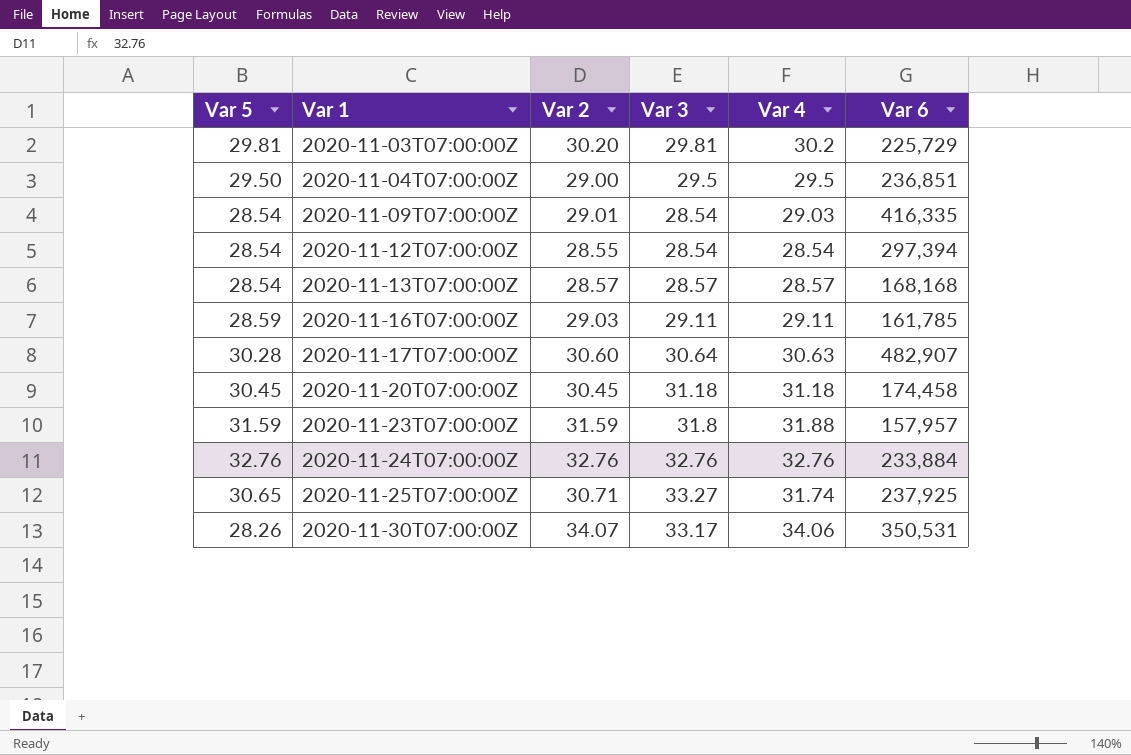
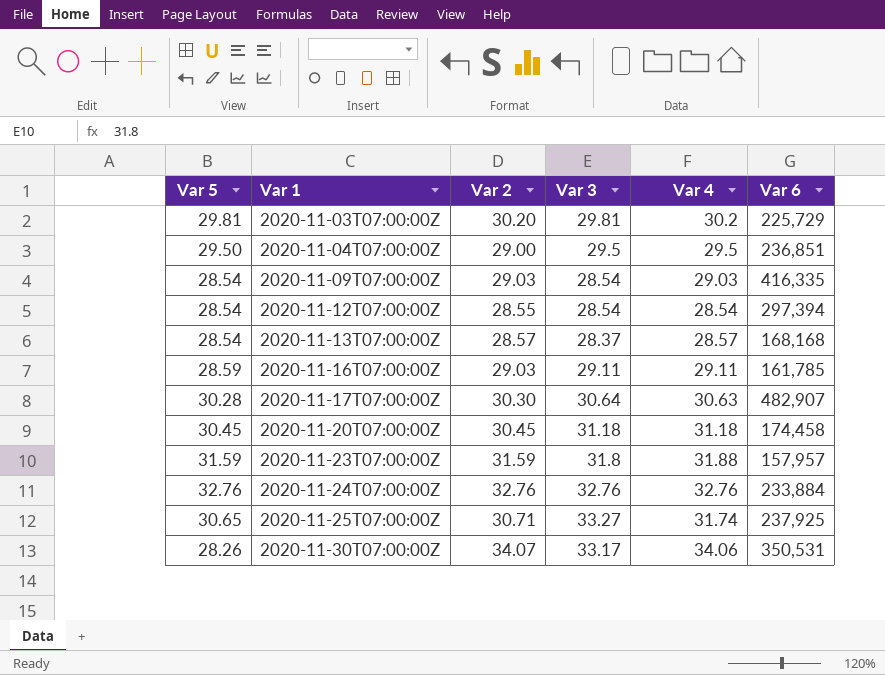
2020-11-09T07:00:00Z | Var 2: 29.01 -> 29.03
2020-11-13T07:00:00Z | Var 3: 28.57 -> 28.37
2020-11-17T07:00:00Z | Var 2: 30.60 -> 30.30

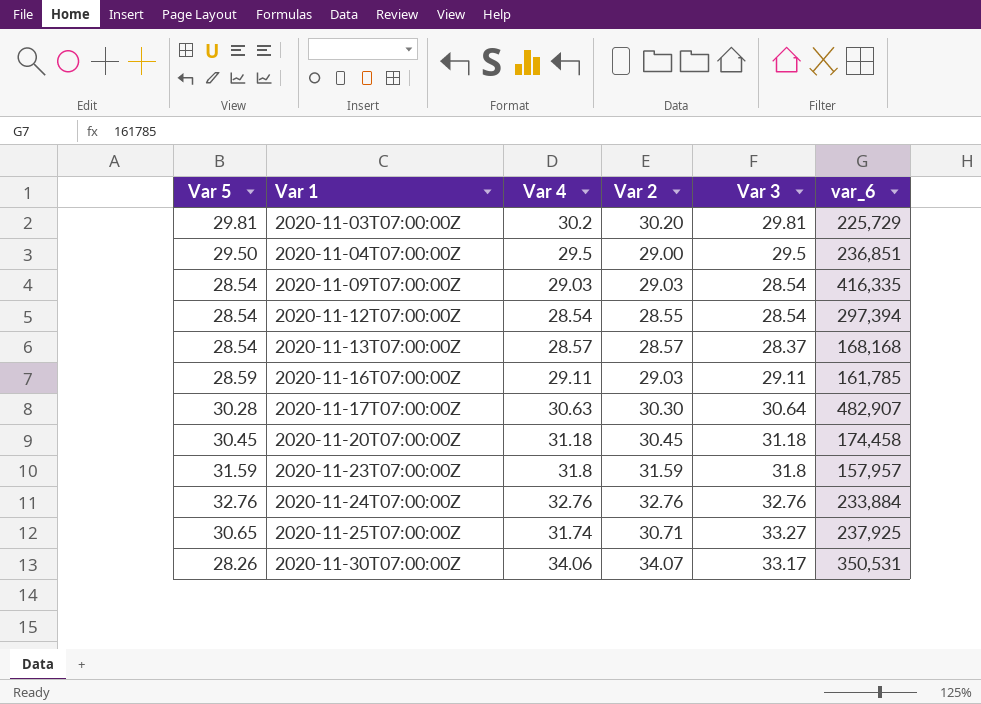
column Var 4 | position: 5 -> 3
column name: Var 6 -> var_6
2020-11-23T07:00:00Z | Var 4: 31.88 -> 31.8

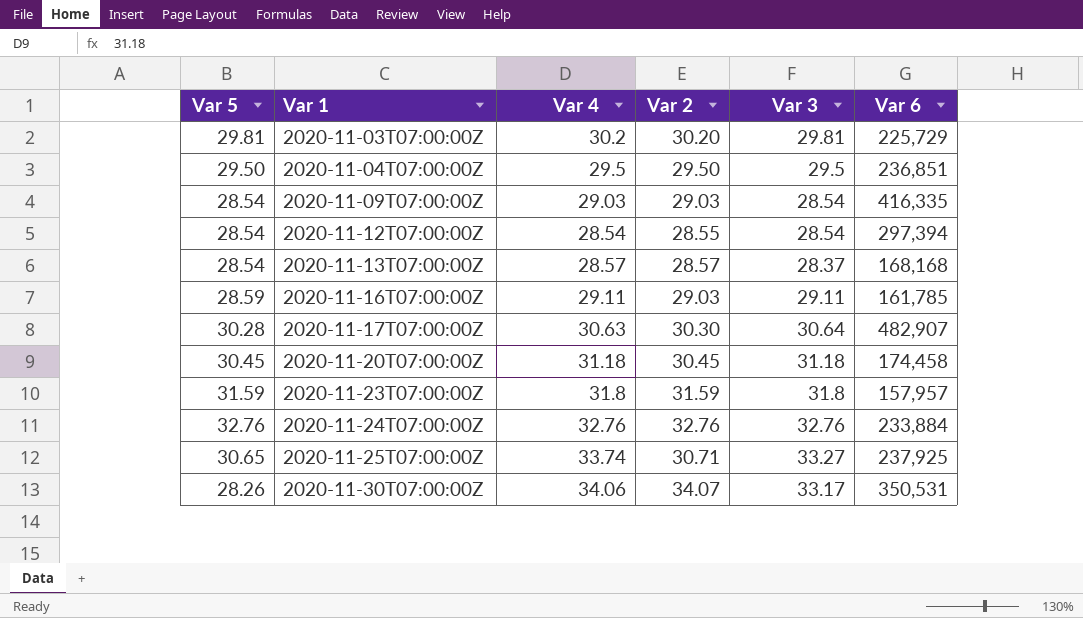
column name: var_6 -> Var 6
2020-11-04T07:00:00Z | Var 2: 29.00 -> 29.50
2020-11-25T07:00:00Z | Var 4: 31.74 -> 33.74

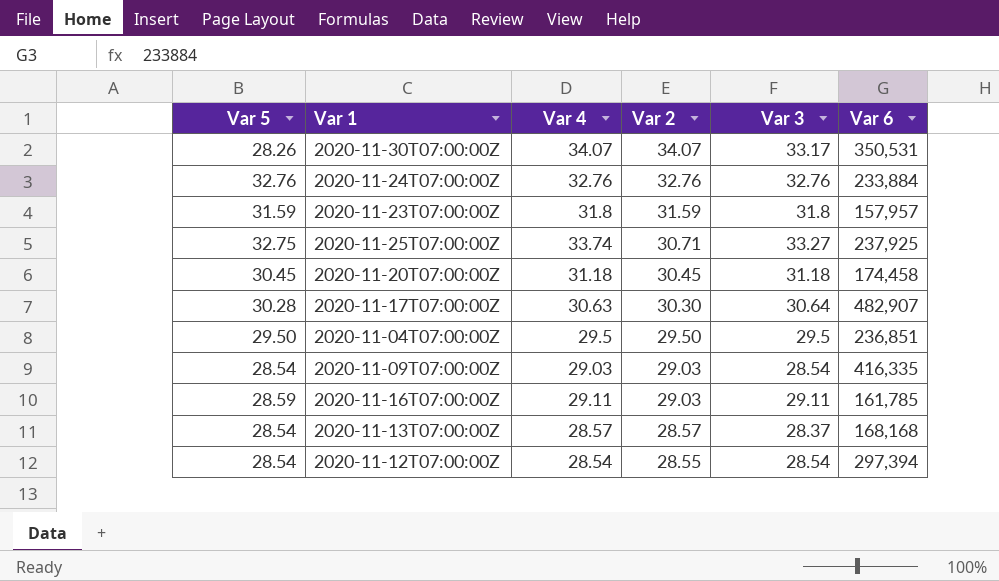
row order: Var 1 ascending -> Var 2 descending
row 2020-11-03T07:00:00Z: 29.81 | 30.2 | 30.20 | 29.81 | 225,729 -> none
2020-11-30T07:00:00Z | Var 4: 34.06 -> 34.07
2020-11-25T07:00:00Z | Var 5: 30.65 -> 32.75

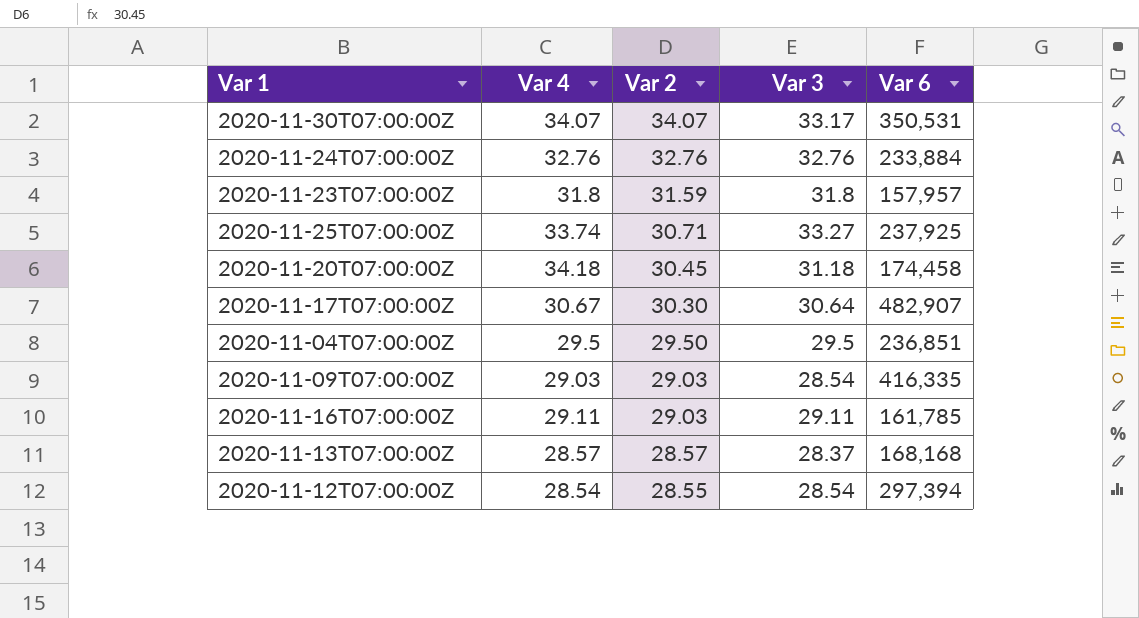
column Var 5 | position: 1 -> none
2020-11-20T07:00:00Z | Var 4: 31.18 -> 34.18
2020-11-17T07:00:00Z | Var 4: 30.63 -> 30.67

